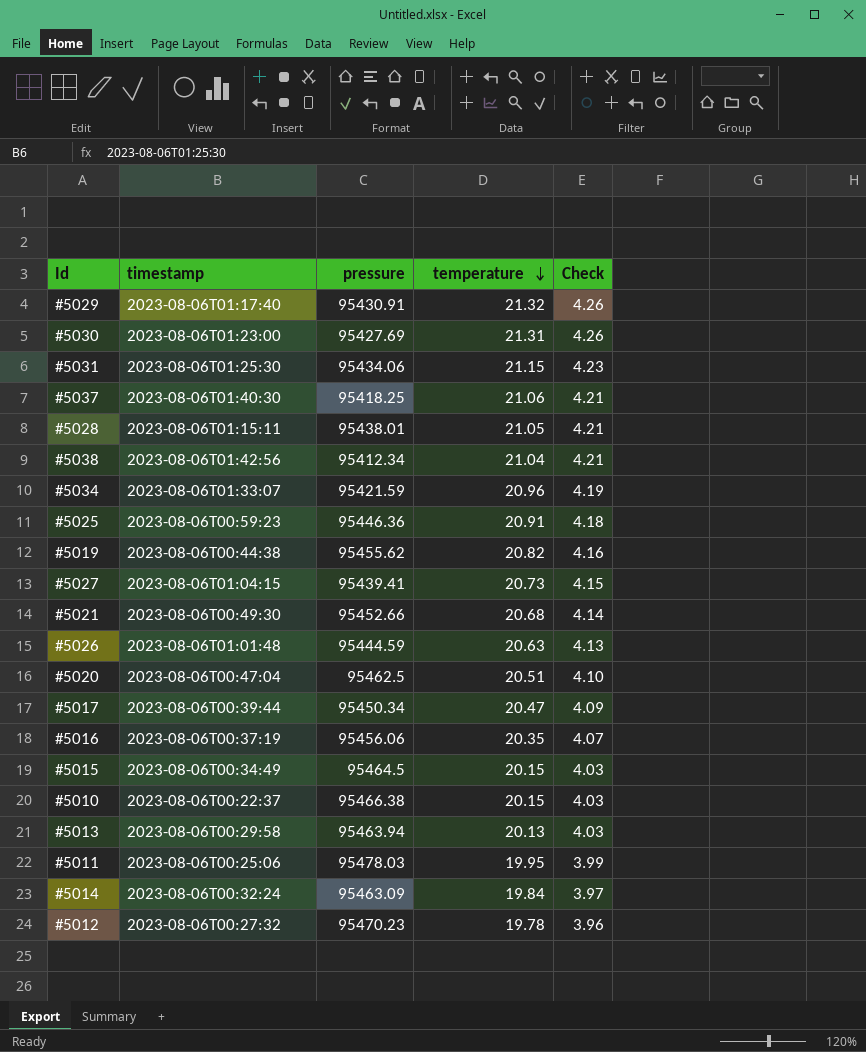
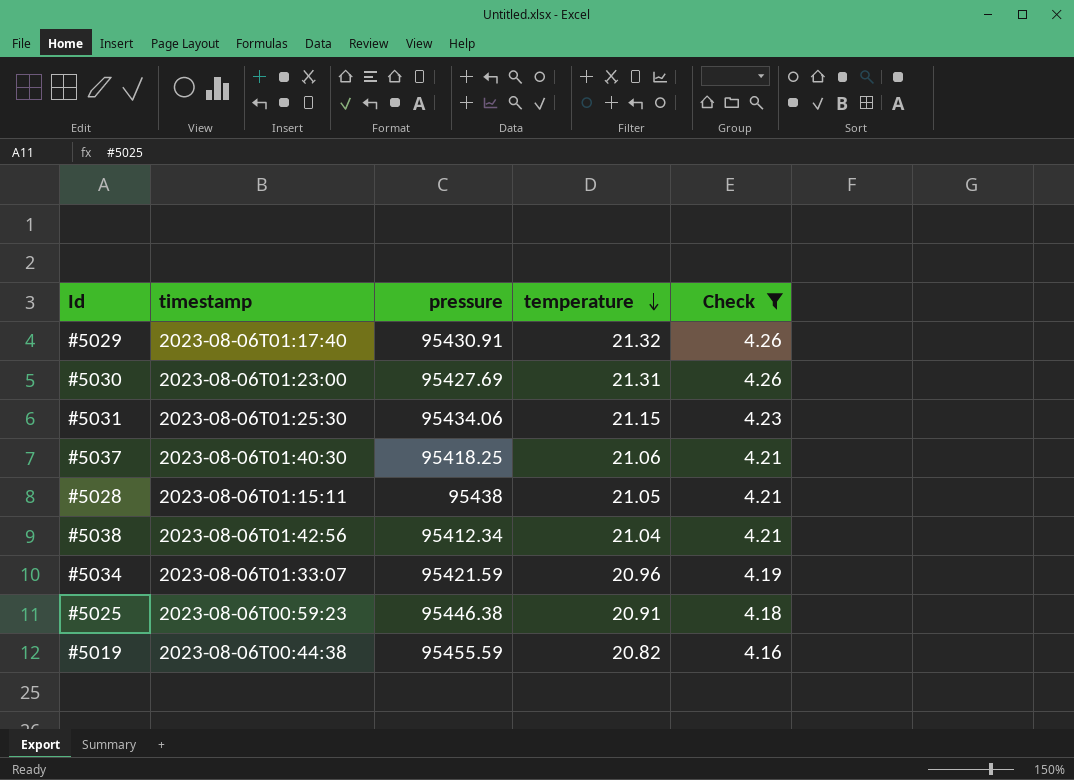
filter: none -> Check >= 4.16
#5028 | pressure: 95438.01 -> 95438
#5025 | pressure: 95446.36 -> 95446.38
#5019 | pressure: 95455.62 -> 95455.59

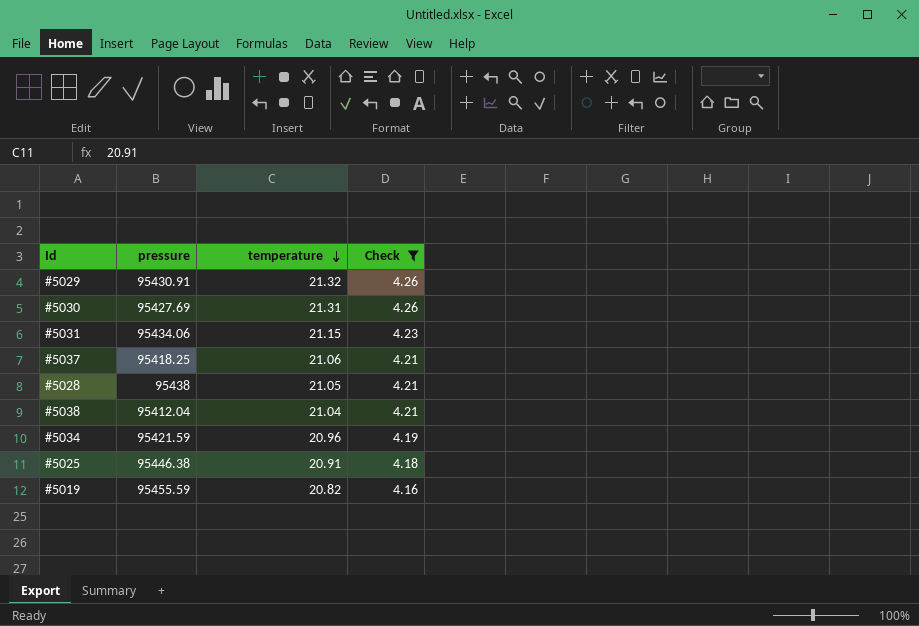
column timestamp | position: 2 -> none
#5038 | pressure: 95412.34 -> 95412.04

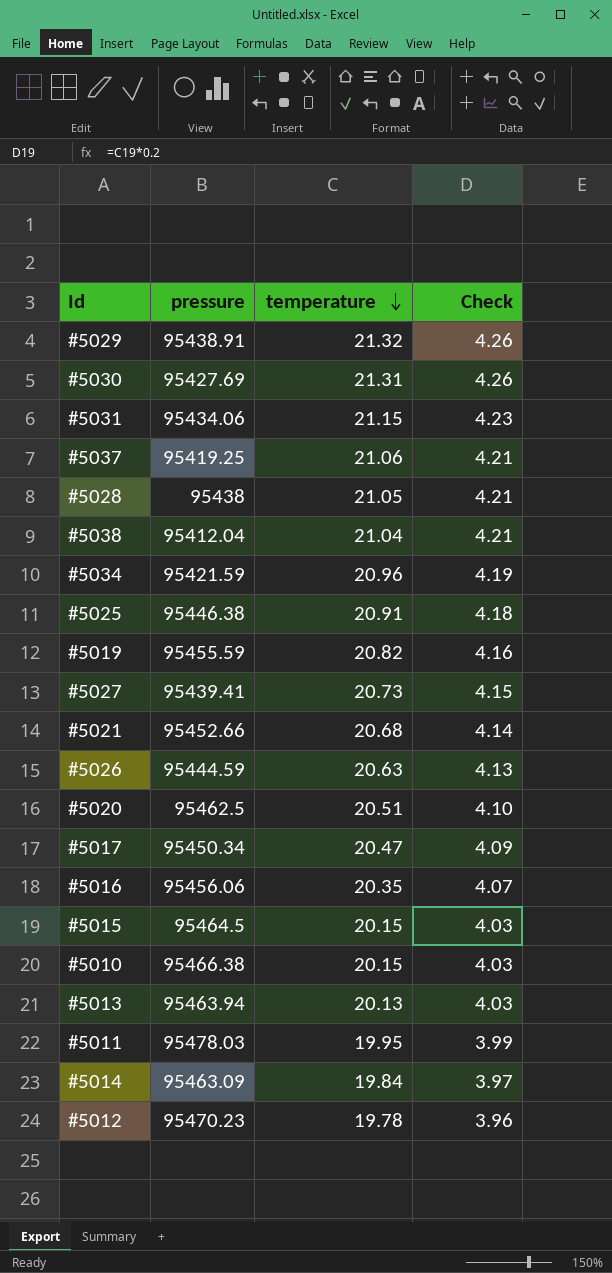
filter: Check >= 4.16 -> none
#5029 | pressure: 95430.91 -> 95438.91
#5037 | pressure: 95418.25 -> 95419.25

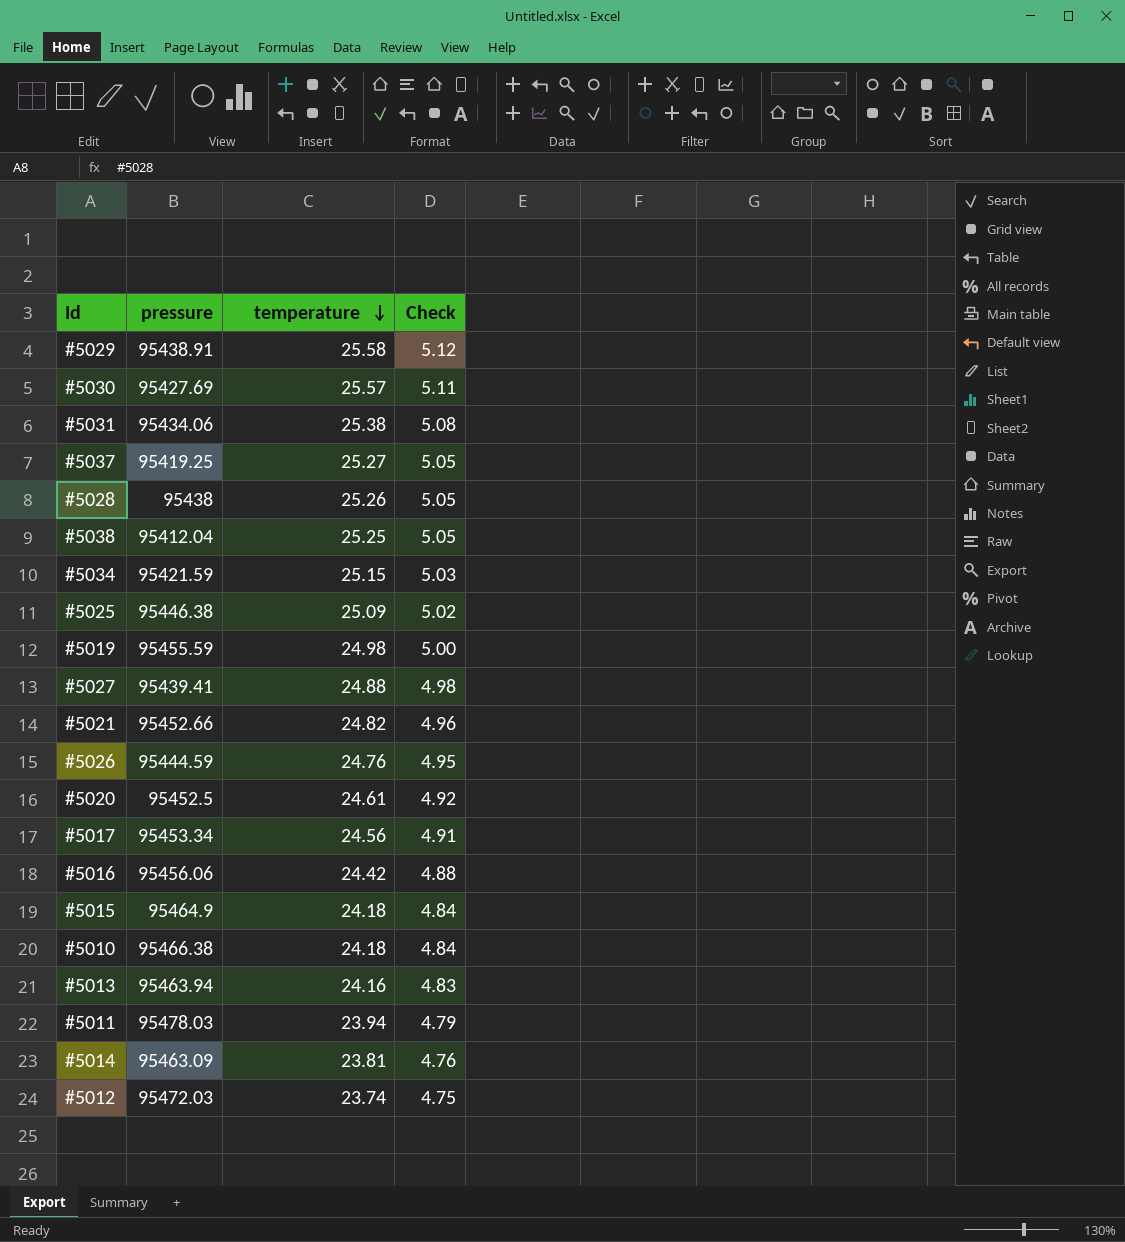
#5029 | temperature: 21.32 -> 25.58
#5029 | Check: 4.26 -> 5.12
#5030 | temperature: 21.31 -> 25.57
#5030 | Check: 4.26 -> 5.11
#5031 | temperature: 21.15 -> 25.38
#5031 | Check: 4.23 -> 5.08
#5037 | temperature: 21.06 -> 25.27
#5037 | Check: 4.21 -> 5.05
#5028 | temperature: 21.05 -> 25.26
#5028 | Check: 4.21 -> 5.05
#5038 | temperature: 21.04 -> 25.25
#5038 | Check: 4.21 -> 5.05
#5034 | temperature: 20.96 -> 25.15
#5034 | Check: 4.19 -> 5.03
#5025 | temperature: 20.91 -> 25.09
#5025 | Check: 4.18 -> 5.02
#5019 | temperature: 20.82 -> 24.98
#5019 | Check: 4.16 -> 5.00
#5027 | temperature: 20.73 -> 24.88
#5027 | Check: 4.15 -> 4.98
#5021 | temperature: 20.68 -> 24.82
#5021 | Check: 4.14 -> 4.96
#5026 | temperature: 20.63 -> 24.76
#5026 | Check: 4.13 -> 4.95
#5020 | pressure: 95462.5 -> 95452.5
#5020 | temperature: 20.51 -> 24.61
#5020 | Check: 4.10 -> 4.92
#5017 | pressure: 95450.34 -> 95453.34
#5017 | temperature: 20.47 -> 24.56
#5017 | Check: 4.09 -> 4.91
#5016 | temperature: 20.35 -> 24.42
#5016 | Check: 4.07 -> 4.88
#5015 | pressure: 95464.5 -> 95464.9
#5015 | temperature: 20.15 -> 24.18
#5015 | Check: 4.03 -> 4.84
#5010 | temperature: 20.15 -> 24.18
#5010 | Check: 4.03 -> 4.84
#5013 | temperature: 20.13 -> 24.16
#5013 | Check: 4.03 -> 4.83
#5011 | temperature: 19.95 -> 23.94
#5011 | Check: 3.99 -> 4.79
#5014 | temperature: 19.84 -> 23.81
#5014 | Check: 3.97 -> 4.76
#5012 | pressure: 95470.23 -> 95472.03
#5012 | temperature: 19.78 -> 23.74
#5012 | Check: 3.96 -> 4.75

